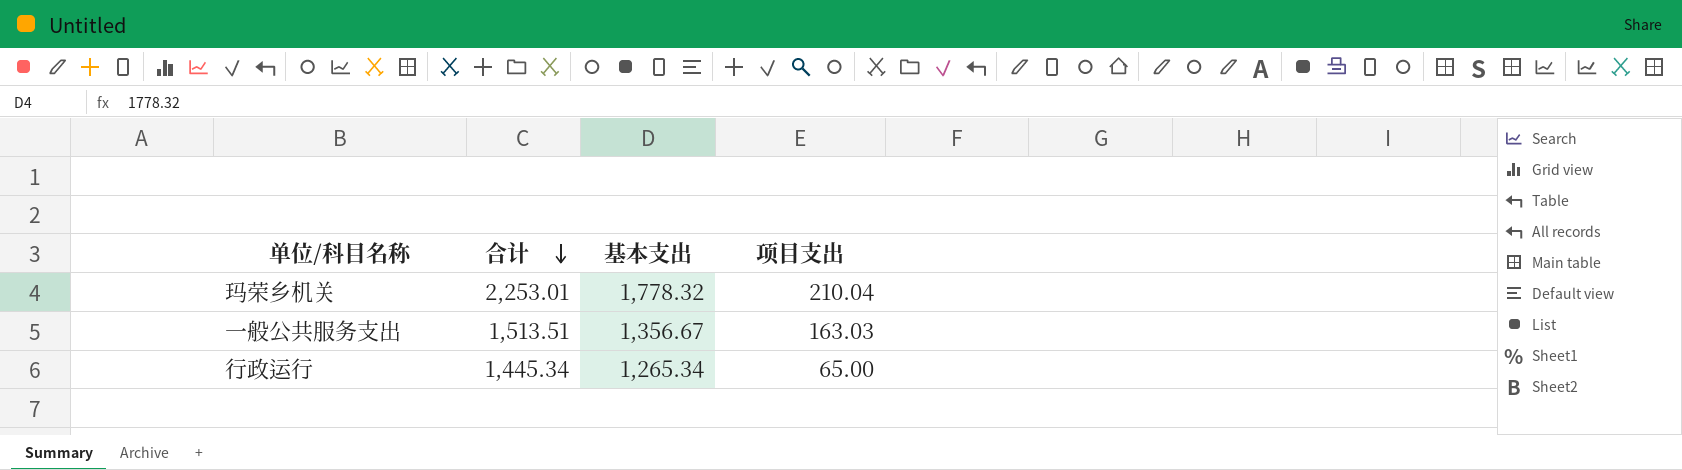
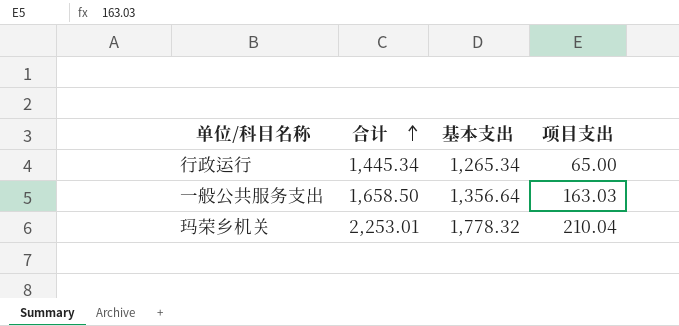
row order: 合计 descending -> 合计 ascending
一般公共服务支出 | 合计: 1,513.51 -> 1,658.50
一般公共服务支出 | 基本支出: 1,356.67 -> 1,356.64

